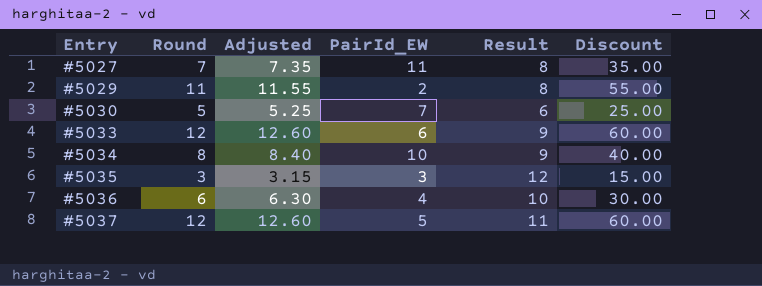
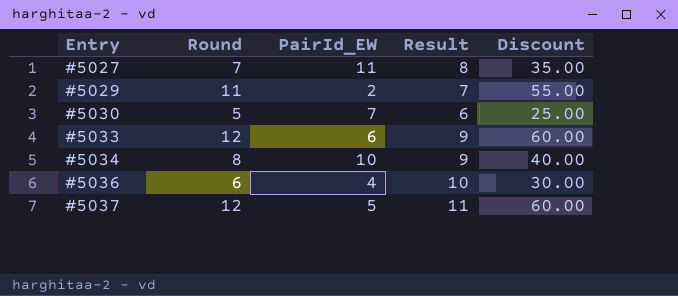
column Adjusted | formula: [Round] * 1.05 -> none
row #5035: 3 | 3.15 | 3 | 12 | 15.00 -> none
#5029 | Result: 8 -> 7

